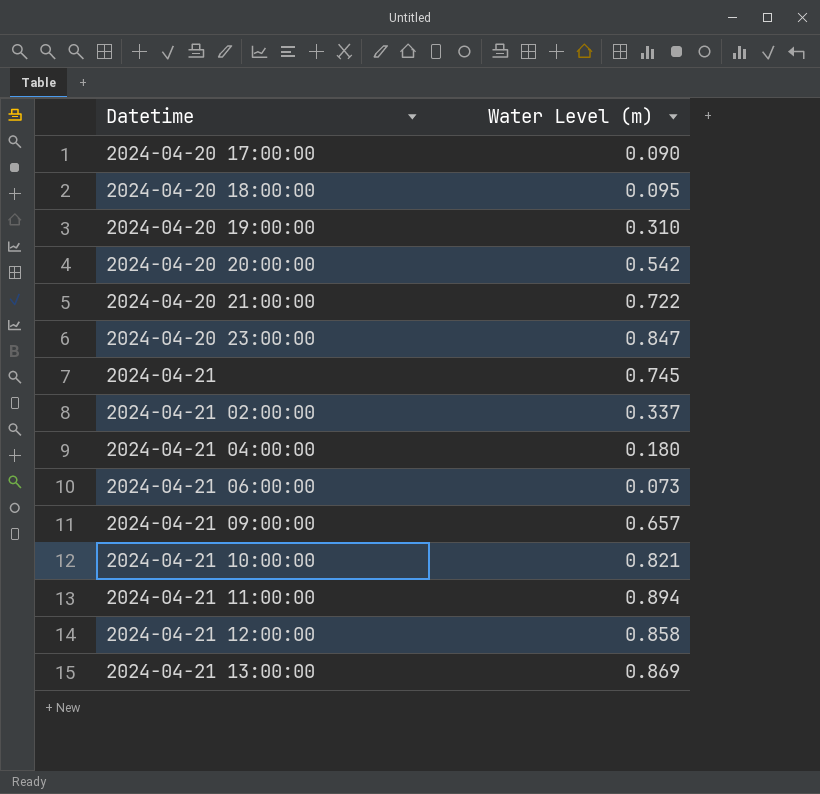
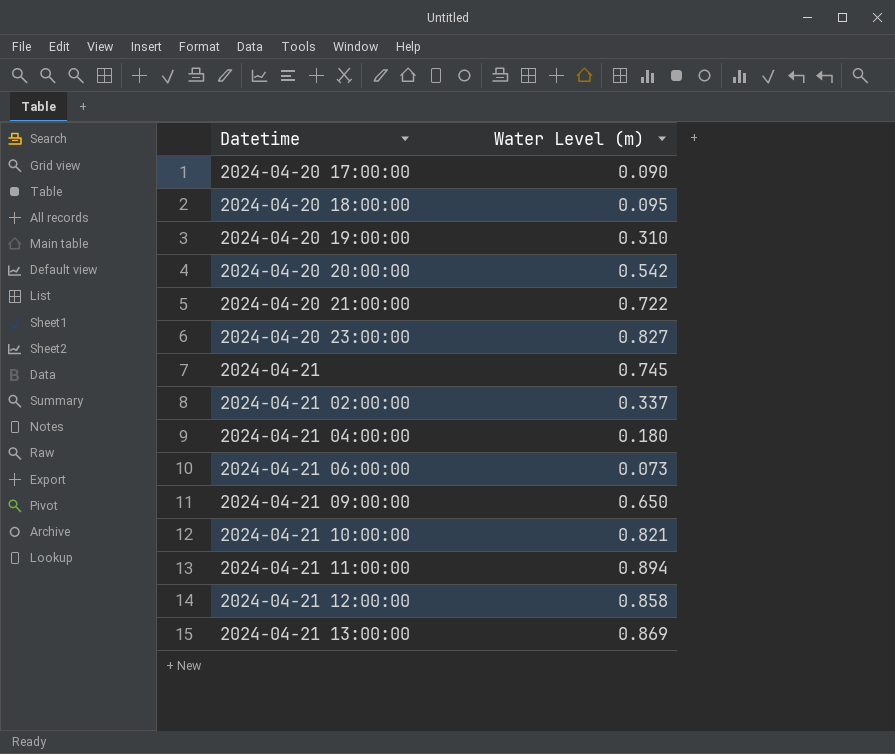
2024-04-20 23:00:00 | Water Level (m): 0.847 -> 0.827
2024-04-21 09:00:00 | Water Level (m): 0.657 -> 0.650

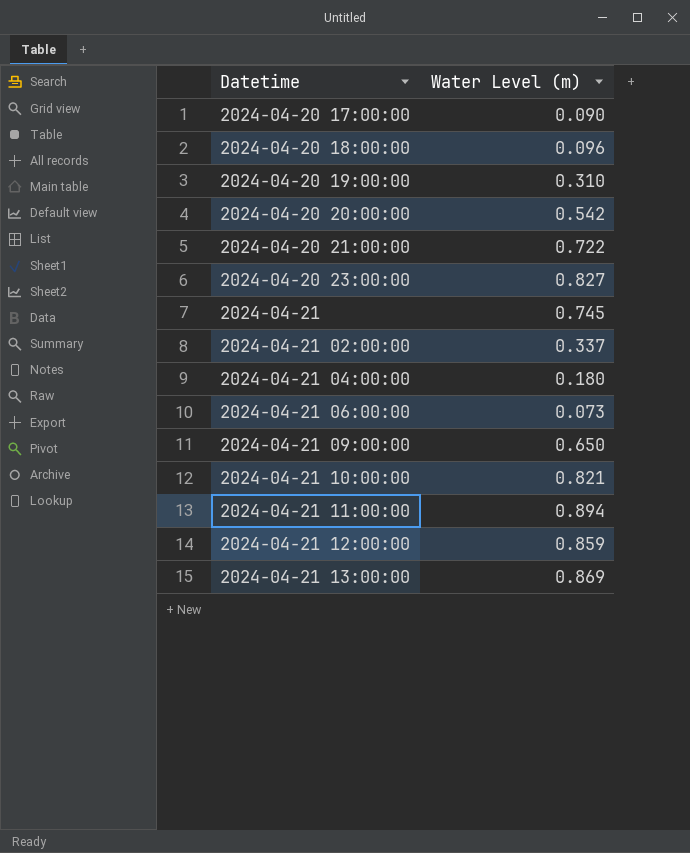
2024-04-20 18:00:00 | Water Level (m): 0.095 -> 0.096
2024-04-21 12:00:00 | Water Level (m): 0.858 -> 0.859

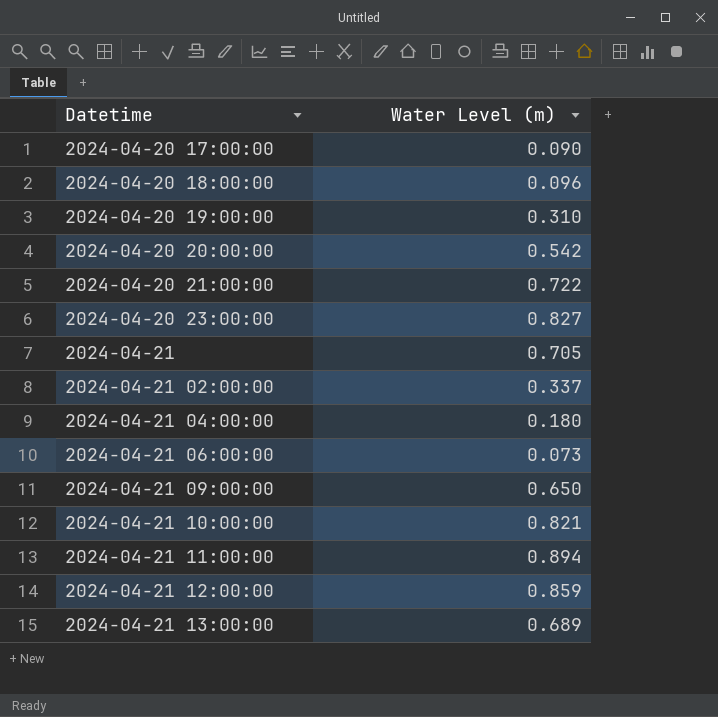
2024-04-21 | Water Level (m): 0.745 -> 0.705
2024-04-21 13:00:00 | Water Level (m): 0.869 -> 0.689

